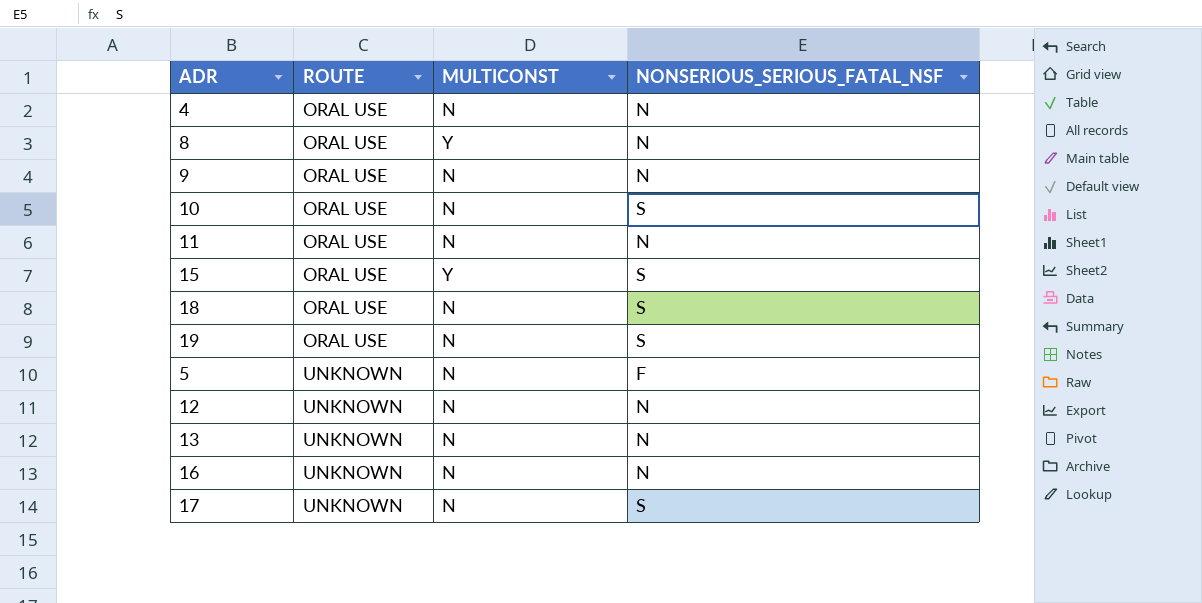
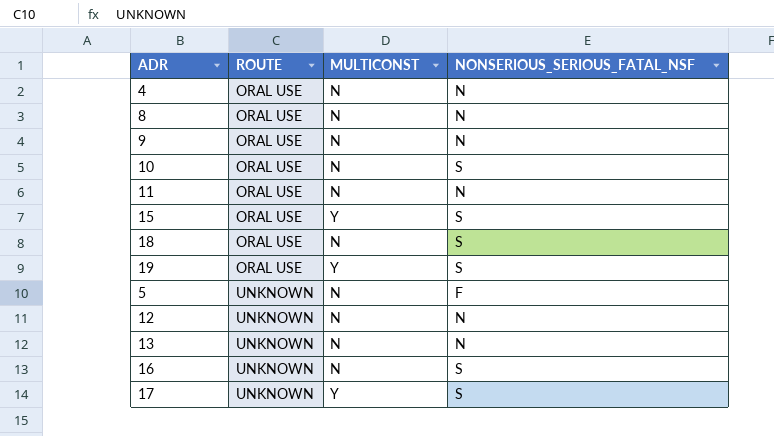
8 | MULTICONST: Y -> N
19 | MULTICONST: N -> Y
16 | NONSERIOUS_SERIOUS_FATAL_NSF: N -> S
17 | MULTICONST: N -> Y

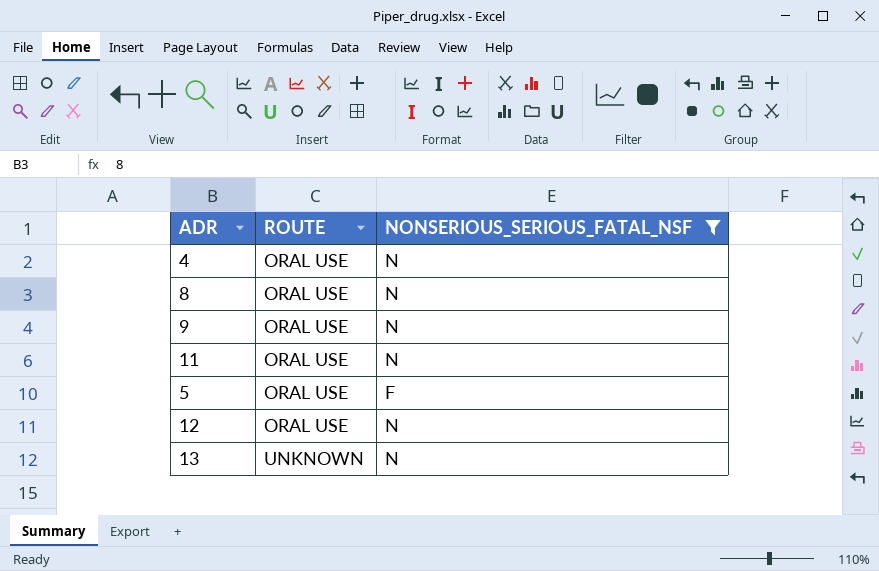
filter: none -> NONSERIOUS_SERIOUS_FATAL_NSF != S
column MULTICONST | position: 3 -> none
5 | ROUTE: UNKNOWN -> ORAL USE
12 | ROUTE: UNKNOWN -> ORAL USE

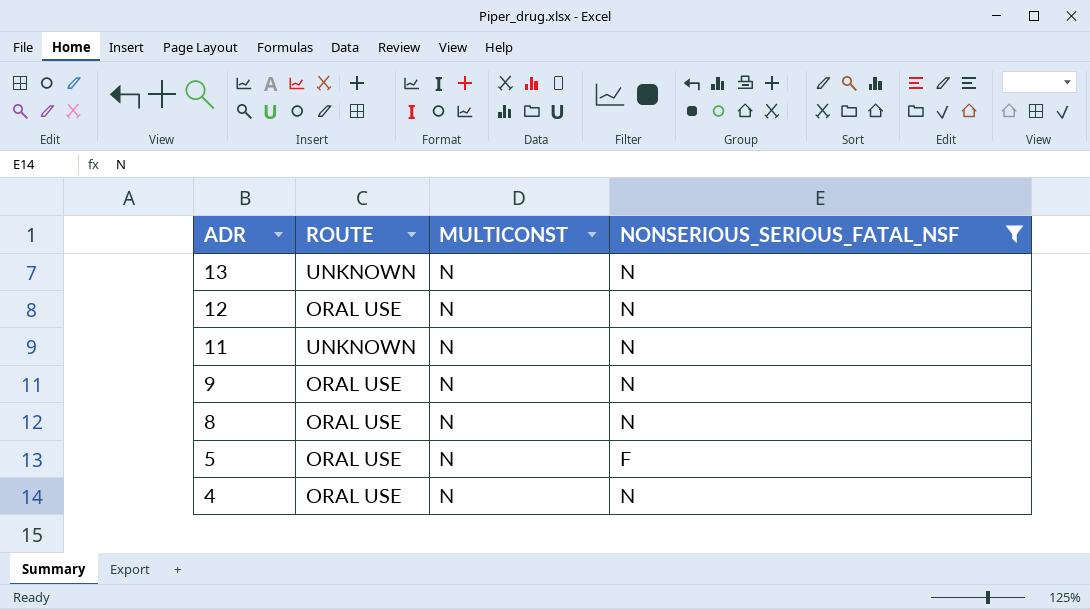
row order: ROUTE ascending -> ADR descending
column MULTICONST | position: none -> 3
11 | ROUTE: ORAL USE -> UNKNOWN

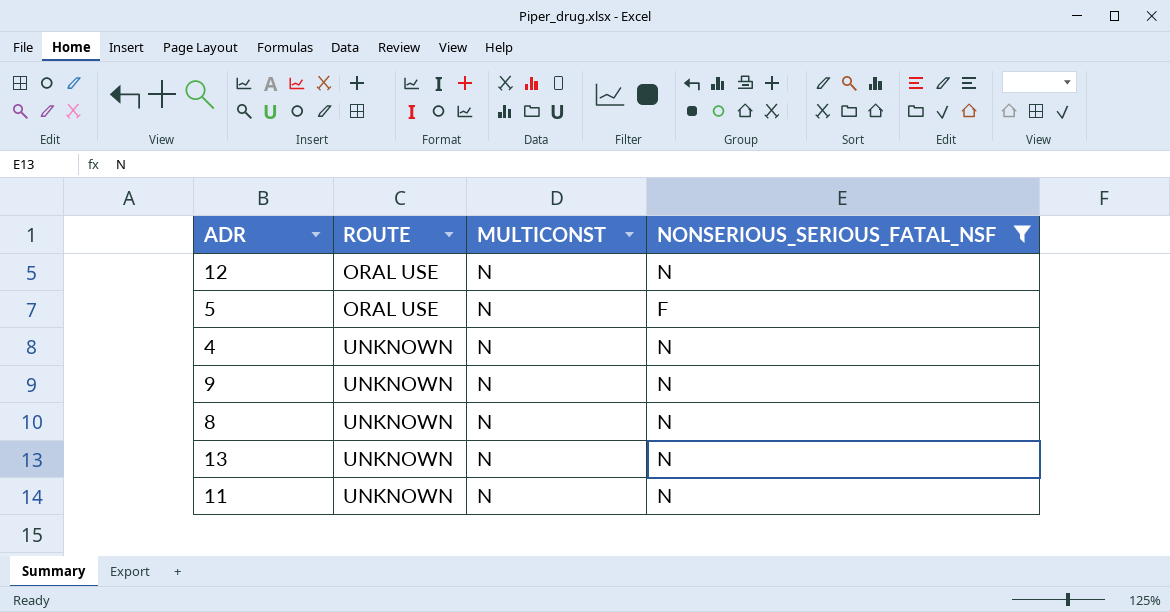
row order: ADR descending -> ROUTE ascending
4 | ROUTE: ORAL USE -> UNKNOWN
9 | ROUTE: ORAL USE -> UNKNOWN
8 | ROUTE: ORAL USE -> UNKNOWN

